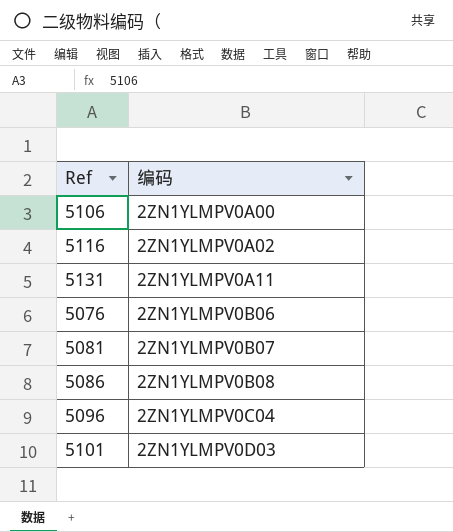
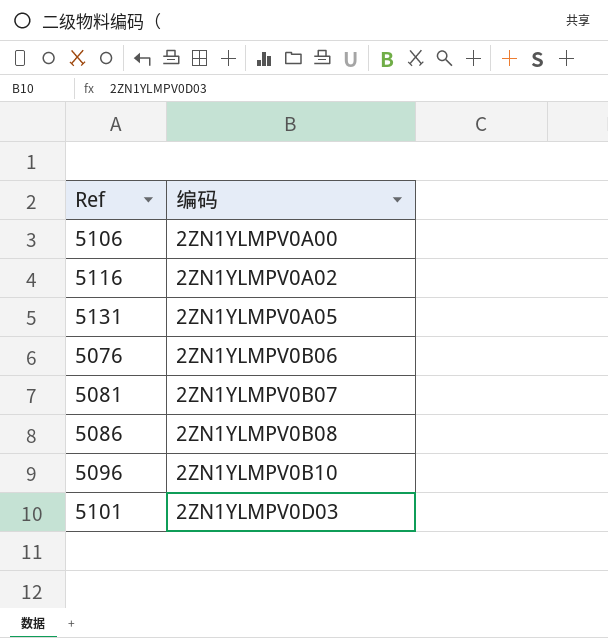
5131 | 编码: 2ZN1YLMPV0A11 -> 2ZN1YLMPV0A05
5096 | 编码: 2ZN1YLMPV0C04 -> 2ZN1YLMPV0B10

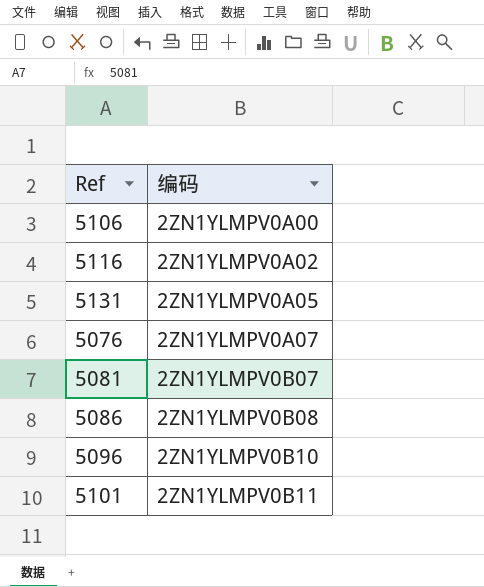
5076 | 编码: 2ZN1YLMPV0B06 -> 2ZN1YLMPV0A07
5101 | 编码: 2ZN1YLMPV0D03 -> 2ZN1YLMPV0B11

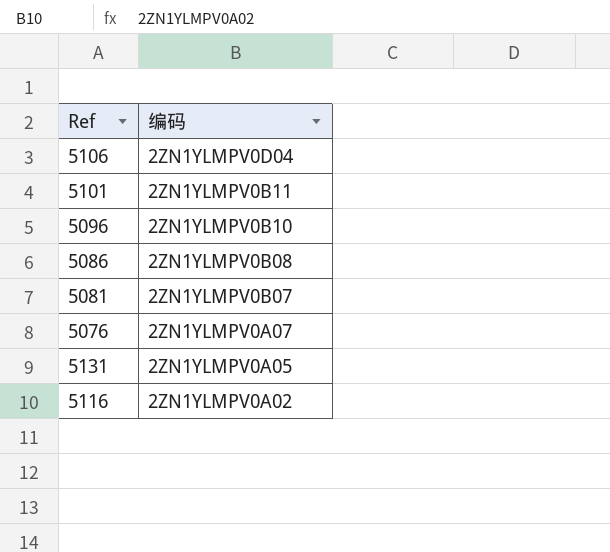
row order: 编码 ascending -> 编码 descending
5106 | 编码: 2ZN1YLMPV0A00 -> 2ZN1YLMPV0D04

